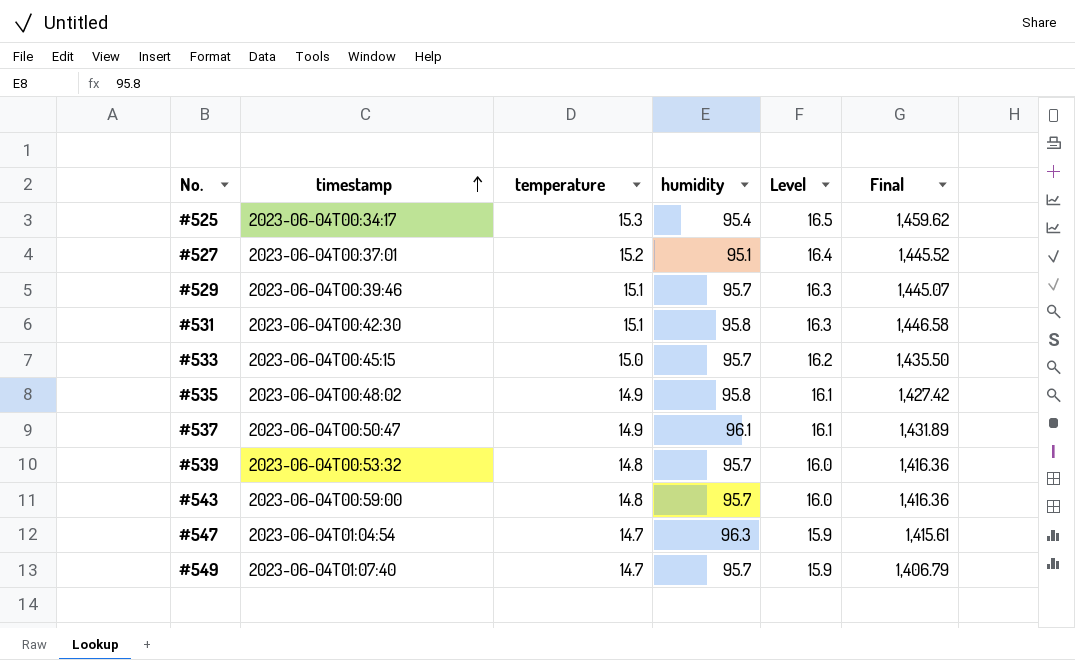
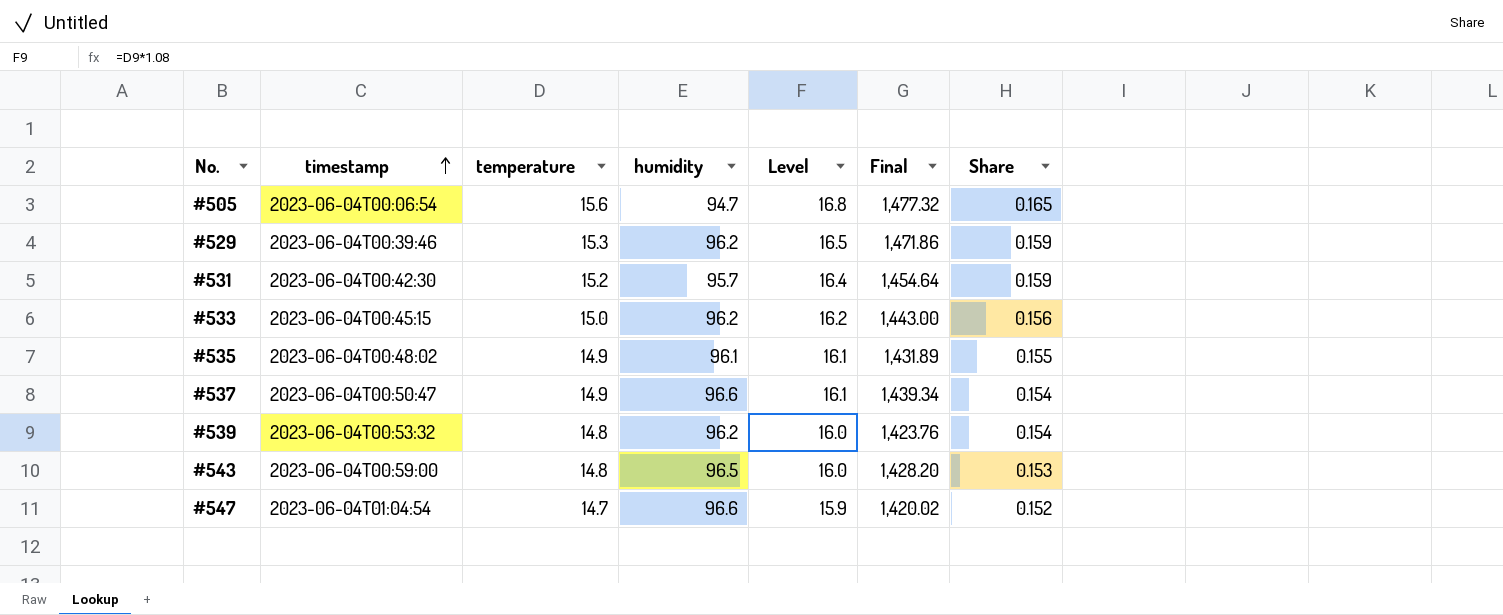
column Share | formula: none -> [temperature] / [humidity]
row #525: 2023-06-04T00:34:17 | 15.3 | 95.4 | 16.5 | 1,459.62 -> none
row #527: 2023-06-04T00:37:01 | 15.2 | 95.1 | 16.4 | 1,445.52 -> none
row #549: 2023-06-04T01:07:40 | 14.7 | 95.7 | 15.9 | 1,406.79 -> none
row #505: none -> 2023-06-04T00:06:54 | 15.6 | 94.7 | 16.8 | 1,477.32 | 0.165
#529 | temperature: 15.1 -> 15.3
#529 | humidity: 95.7 -> 96.2
#529 | Level: 16.3 -> 16.5
#529 | Final: 1,445.07 -> 1,471.86
#531 | temperature: 15.1 -> 15.2
#531 | humidity: 95.8 -> 95.7
#531 | Level: 16.3 -> 16.4
#531 | Final: 1,446.58 -> 1,454.64
#533 | humidity: 95.7 -> 96.2
#533 | Final: 1,435.50 -> 1,443.00
#535 | humidity: 95.8 -> 96.1
#535 | Final: 1,427.42 -> 1,431.89
#537 | humidity: 96.1 -> 96.6
#537 | Final: 1,431.89 -> 1,439.34
#539 | humidity: 95.7 -> 96.2
#539 | Final: 1,416.36 -> 1,423.76
#543 | humidity: 95.7 -> 96.5
#543 | Final: 1,416.36 -> 1,428.20
#547 | humidity: 96.3 -> 96.6
#547 | Final: 1,415.61 -> 1,420.02

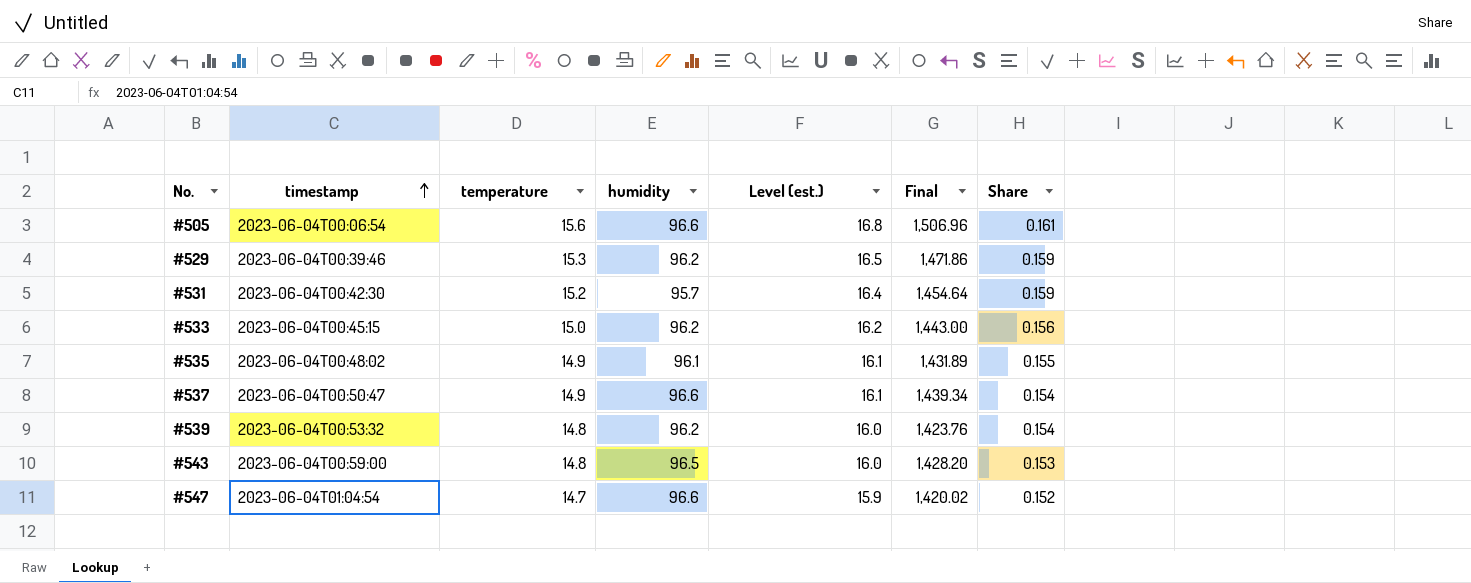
column name: Level -> Level (est.)
#505 | humidity: 94.7 -> 96.6
#505 | Final: 1,477.32 -> 1,506.96
#505 | Share: 0.165 -> 0.161

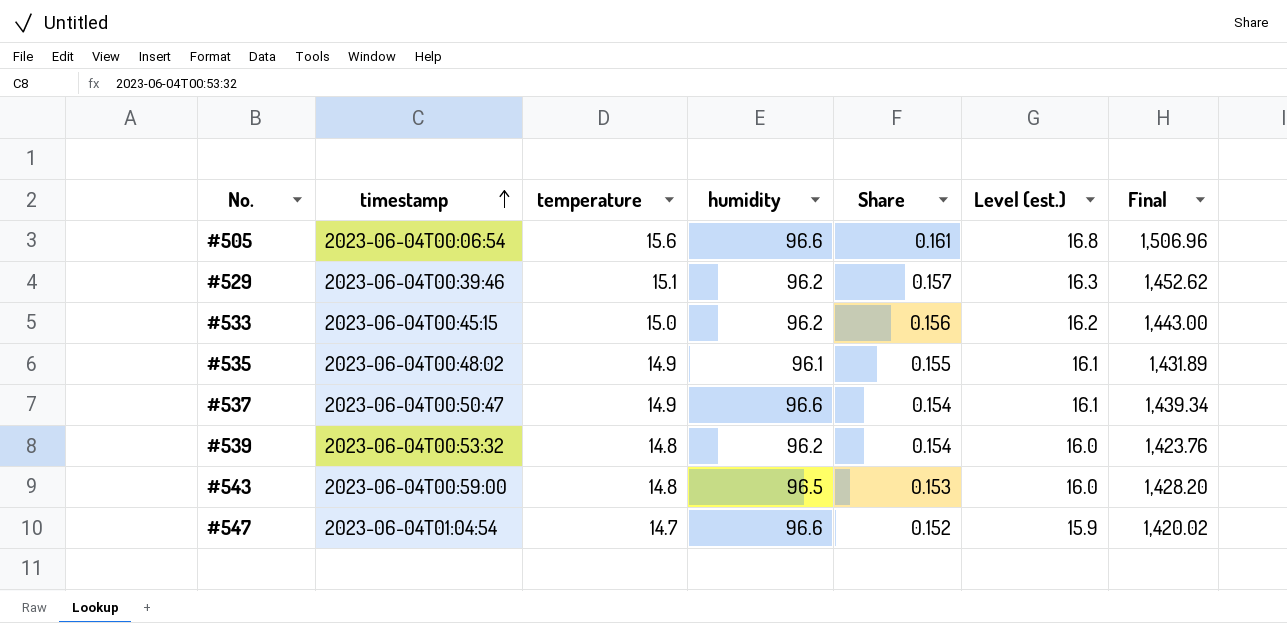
column Share | position: 7 -> 5
row #531: 2023-06-04T00:42:30 | 15.2 | 95.7 | 16.4 | 1,454.64 | 0.159 -> none
#529 | temperature: 15.3 -> 15.1
#529 | Share: 0.159 -> 0.157
#529 | Level (est.): 16.5 -> 16.3
#529 | Final: 1,471.86 -> 1,452.62

